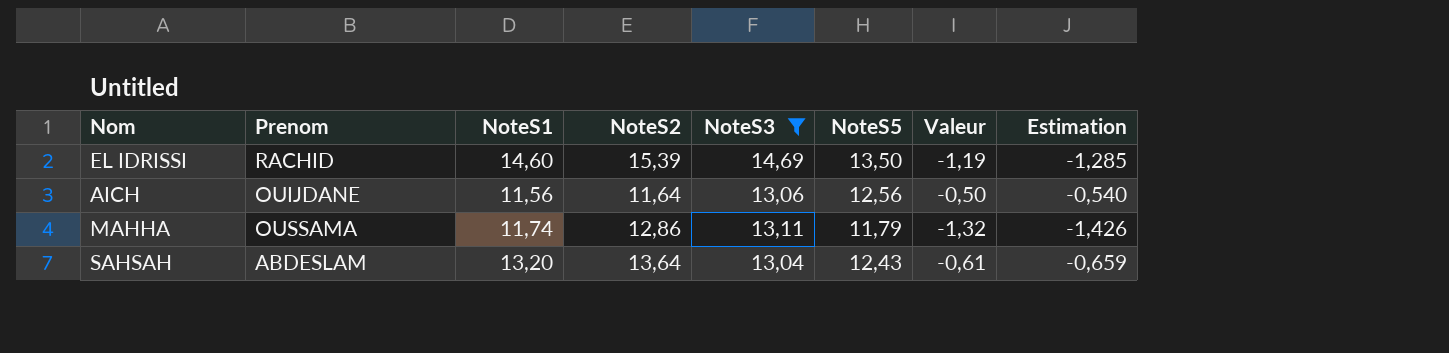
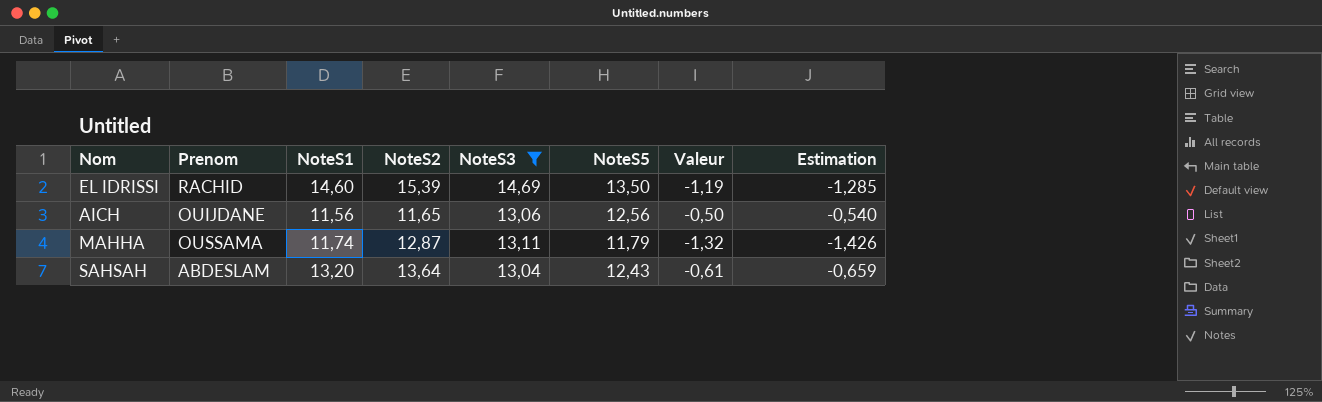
AICH | NoteS2: 11,64 -> 11,65
MAHHA | NoteS2: 12,86 -> 12,87

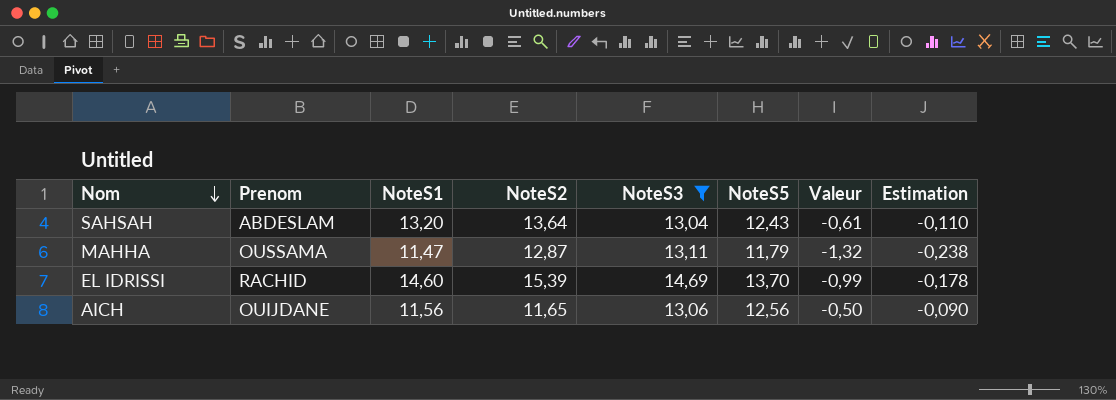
row order: none -> Nom descending
column Estimation | formula: [Valeur] * 1,08 -> [Valeur] * 0,18
MAHHA | NoteS1: 11,74 -> 11,47
EL IDRISSI | NoteS5: 13,50 -> 13,70
EL IDRISSI | Valeur: -1,19 -> -0,99

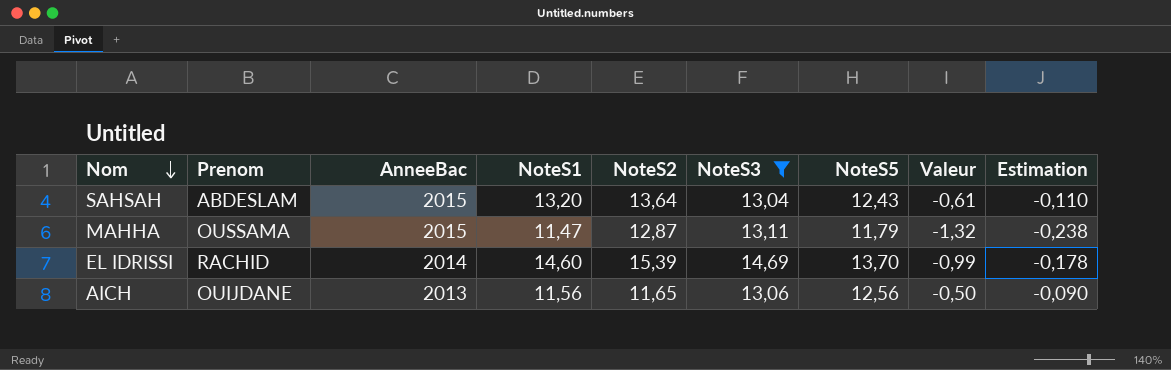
column AnneeBac | position: none -> 3

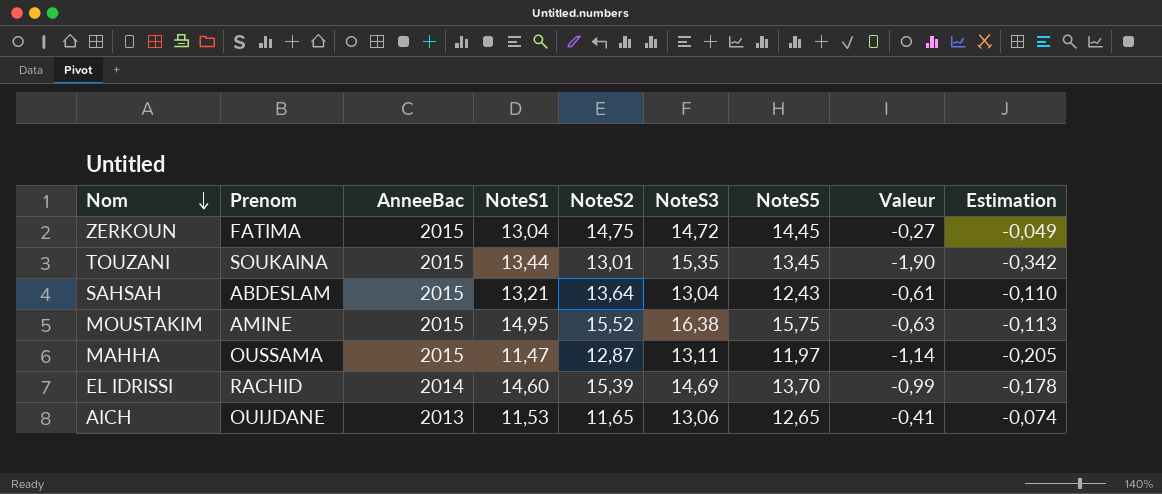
filter: NoteS3 <= 14,69 -> none
SAHSAH | NoteS1: 13,20 -> 13,21
MAHHA | NoteS5: 11,79 -> 11,97
MAHHA | Valeur: -1,32 -> -1,14
MAHHA | Estimation: -0,238 -> -0,205
AICH | NoteS1: 11,56 -> 11,53
AICH | NoteS5: 12,56 -> 12,65
AICH | Valeur: -0,50 -> -0,41
AICH | Estimation: -0,090 -> -0,074

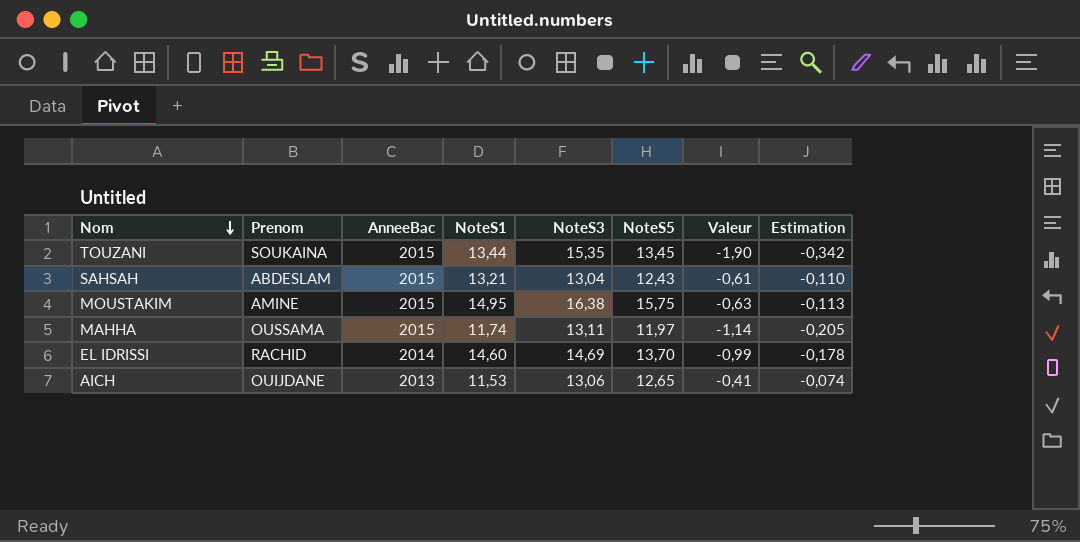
column NoteS2 | position: 5 -> none
row ZERKOUN: FATIMA | 2015 | 13,04 | 14,75 | 14,72 | 14,45 | -0,27 | -0,049 -> none
MAHHA | NoteS1: 11,47 -> 11,74

